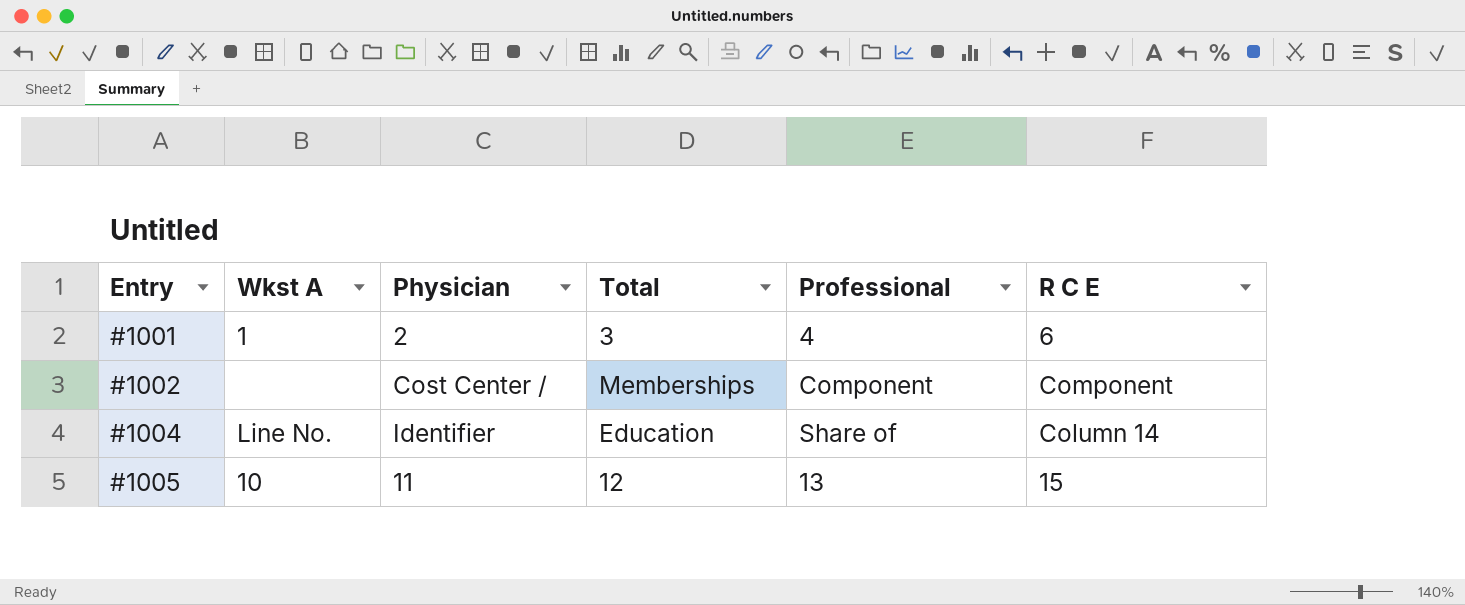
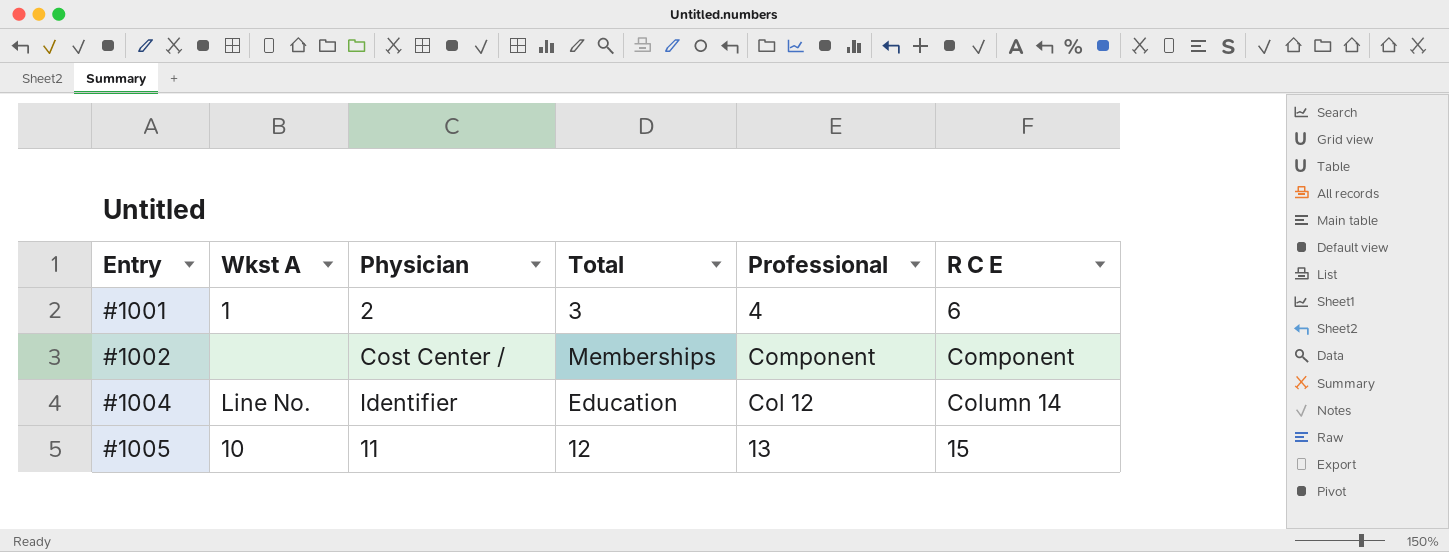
#1004 | Professional: Share of -> Col 12

